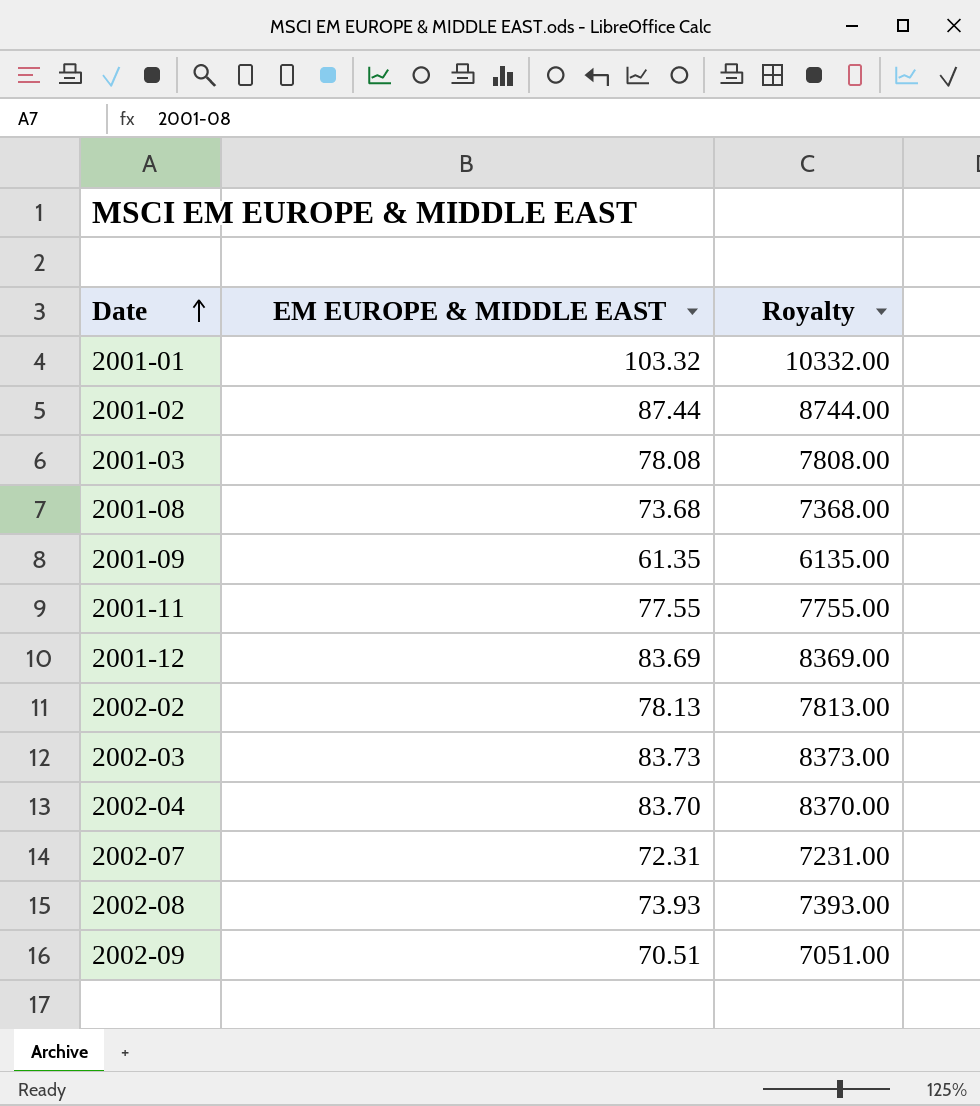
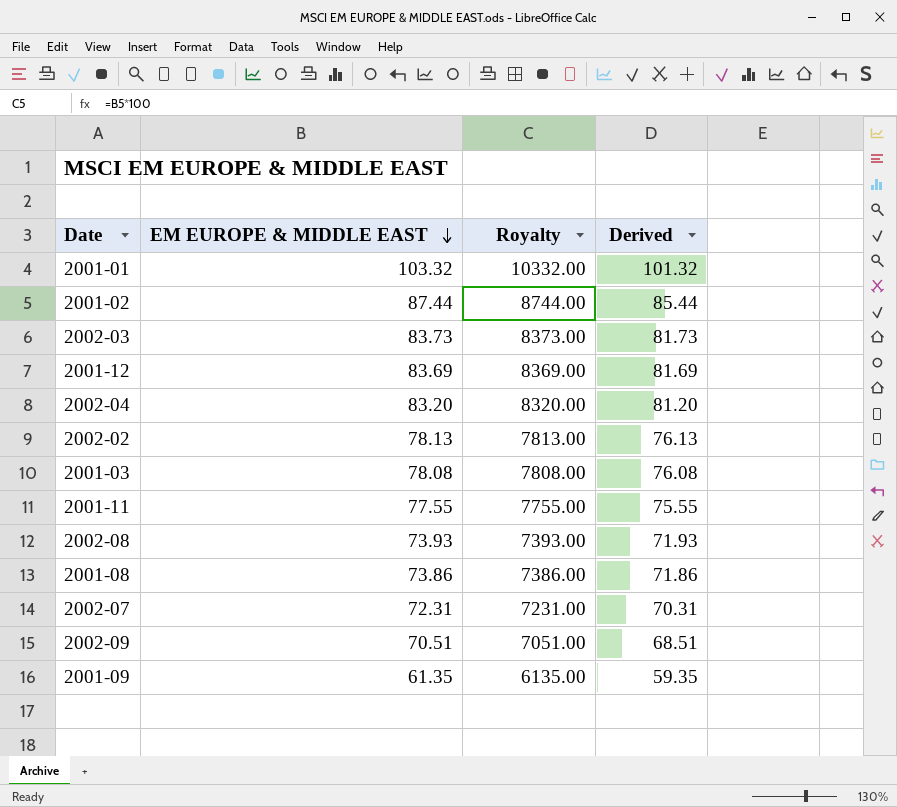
row order: Date ascending -> EM EUROPE & MIDDLE EAST descending
column Derived | formula: none -> [EM EUROPE & MIDDLE EAST] - 2
2002-04 | EM EUROPE & MIDDLE EAST: 83.70 -> 83.20
2002-04 | Royalty: 8370.00 -> 8320.00
2001-08 | EM EUROPE & MIDDLE EAST: 73.68 -> 73.86
2001-08 | Royalty: 7368.00 -> 7386.00

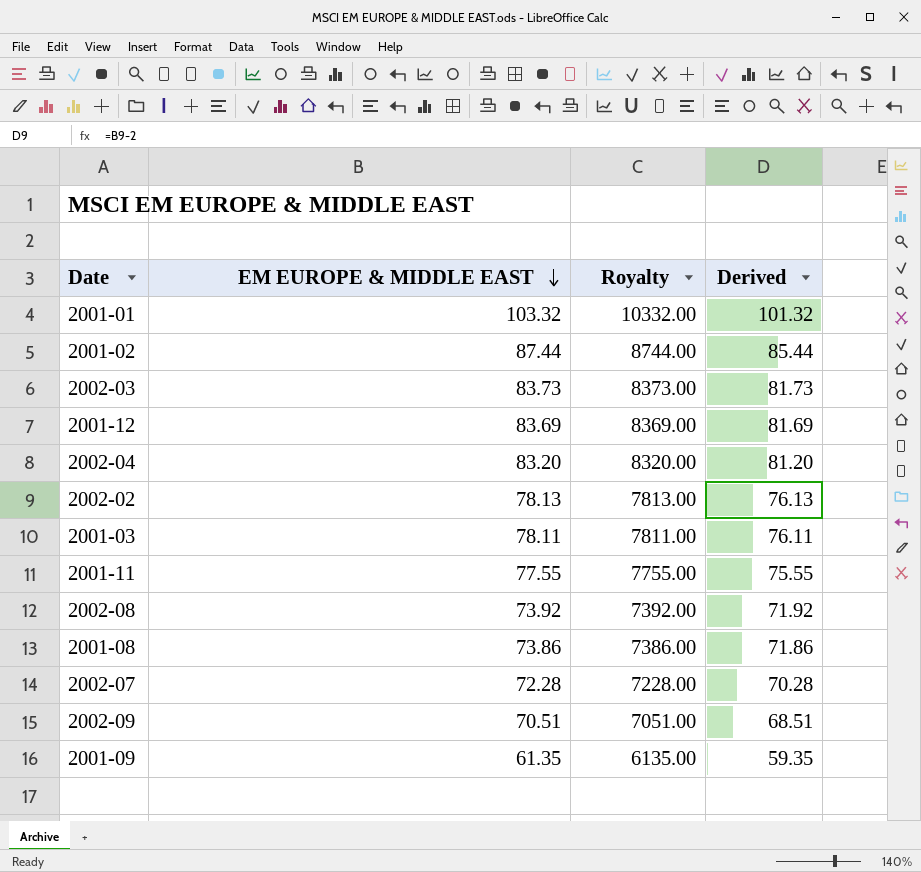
2001-03 | EM EUROPE & MIDDLE EAST: 78.08 -> 78.11
2001-03 | Royalty: 7808.00 -> 7811.00
2001-03 | Derived: 76.08 -> 76.11
2002-08 | EM EUROPE & MIDDLE EAST: 73.93 -> 73.92
2002-08 | Royalty: 7393.00 -> 7392.00
2002-08 | Derived: 71.93 -> 71.92
2002-07 | EM EUROPE & MIDDLE EAST: 72.31 -> 72.28
2002-07 | Royalty: 7231.00 -> 7228.00
2002-07 | Derived: 70.31 -> 70.28

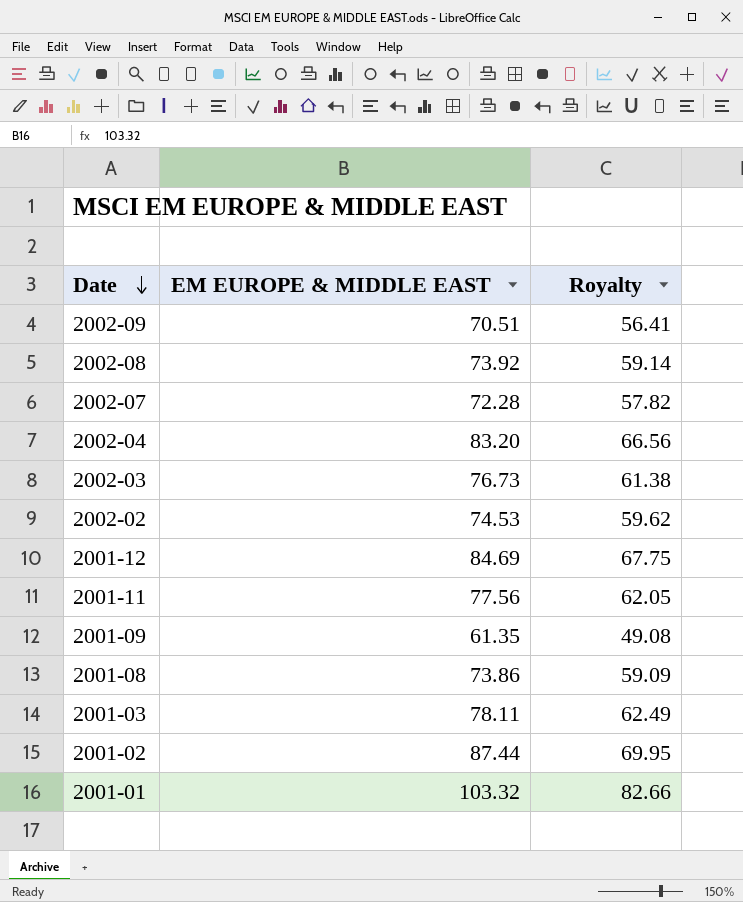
row order: EM EUROPE & MIDDLE EAST descending -> Date descending
column Derived | formula: [EM EUROPE & MIDDLE EAST] - 2 -> none
column Royalty | formula: [EM EUROPE & MIDDLE EAST] * 100 -> [EM EUROPE & MIDDLE EAST] * 0.8
2002-03 | EM EUROPE & MIDDLE EAST: 83.73 -> 76.73
2002-02 | EM EUROPE & MIDDLE EAST: 78.13 -> 74.53
2001-12 | EM EUROPE & MIDDLE EAST: 83.69 -> 84.69
2001-11 | EM EUROPE & MIDDLE EAST: 77.55 -> 77.56

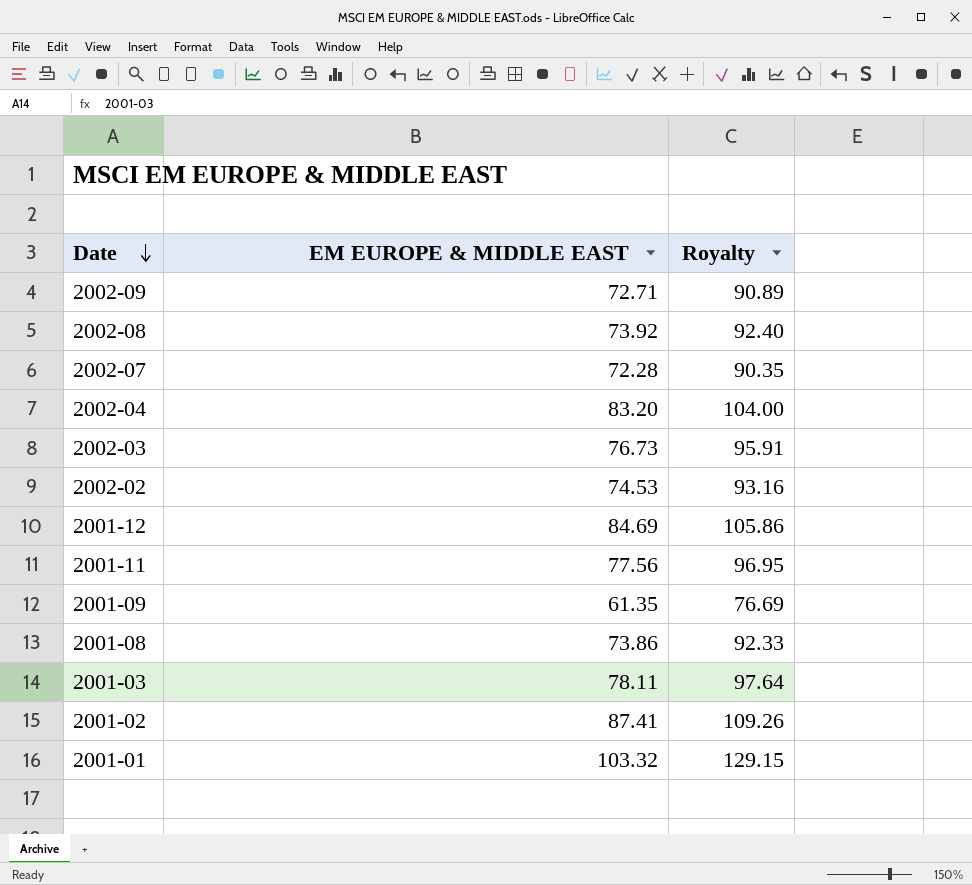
column Royalty | formula: [EM EUROPE & MIDDLE EAST] * 0.8 -> [EM EUROPE & MIDDLE EAST] * 1.25
2002-09 | EM EUROPE & MIDDLE EAST: 70.51 -> 72.71
2001-02 | EM EUROPE & MIDDLE EAST: 87.44 -> 87.41

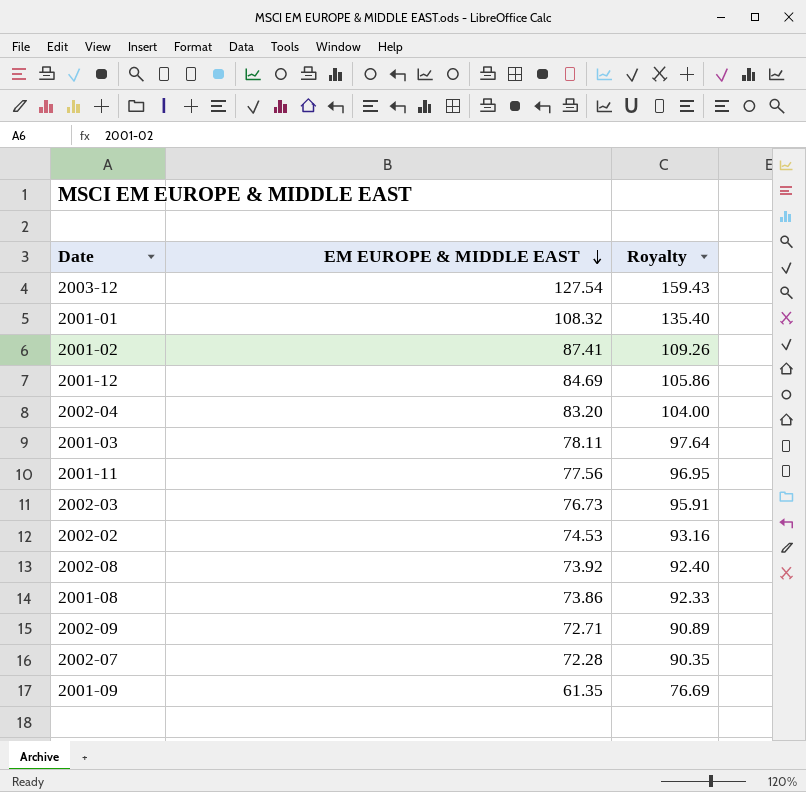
row order: Date descending -> EM EUROPE & MIDDLE EAST descending
row 2003-12: none -> 127.54 | 159.43
2001-01 | EM EUROPE & MIDDLE EAST: 103.32 -> 108.32
2001-01 | Royalty: 129.15 -> 135.40

